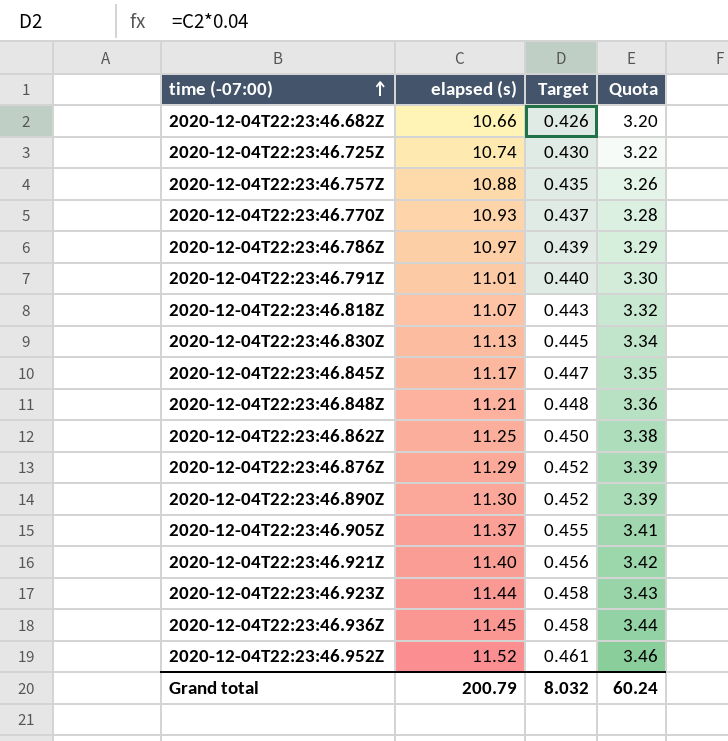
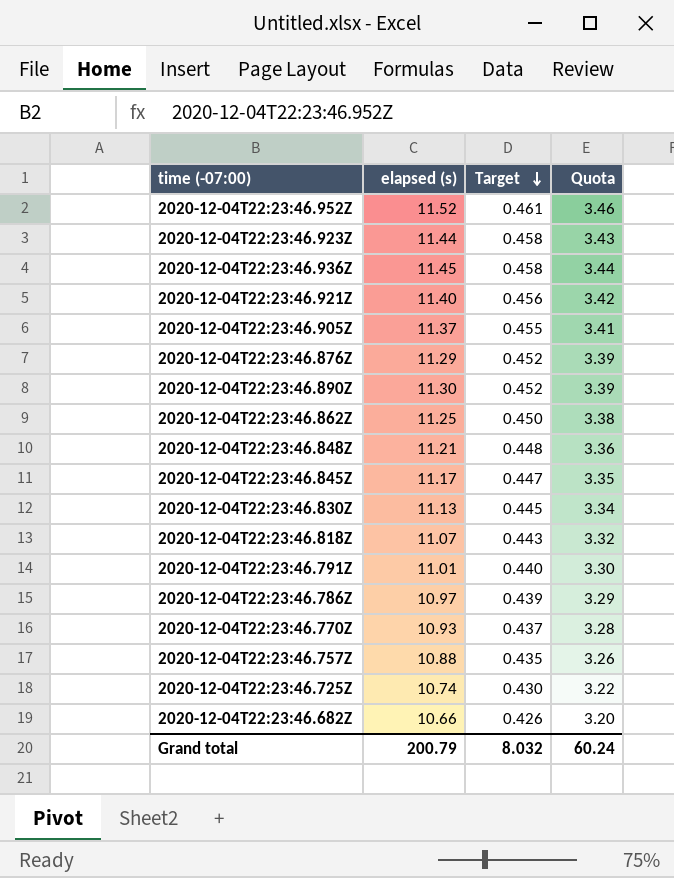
row order: time (-07:00) ascending -> Target descending

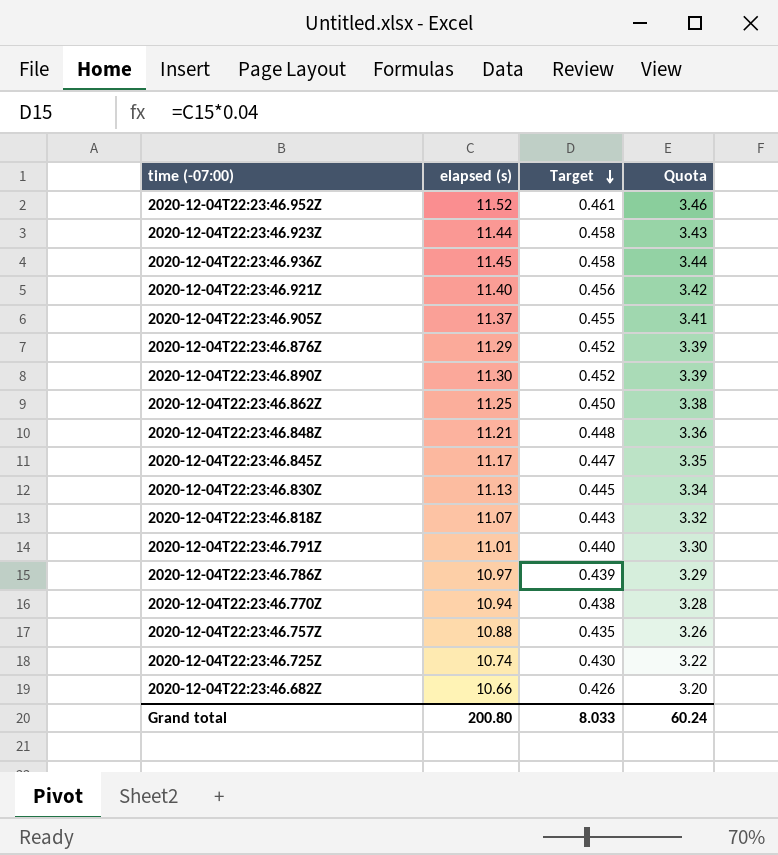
2020-12-04T22:23:46.770Z | elapsed (s): 10.93 -> 10.94
2020-12-04T22:23:46.770Z | Target: 0.437 -> 0.438
Grand total | elapsed (s): 200.79 -> 200.80
Grand total | Target: 8.032 -> 8.033

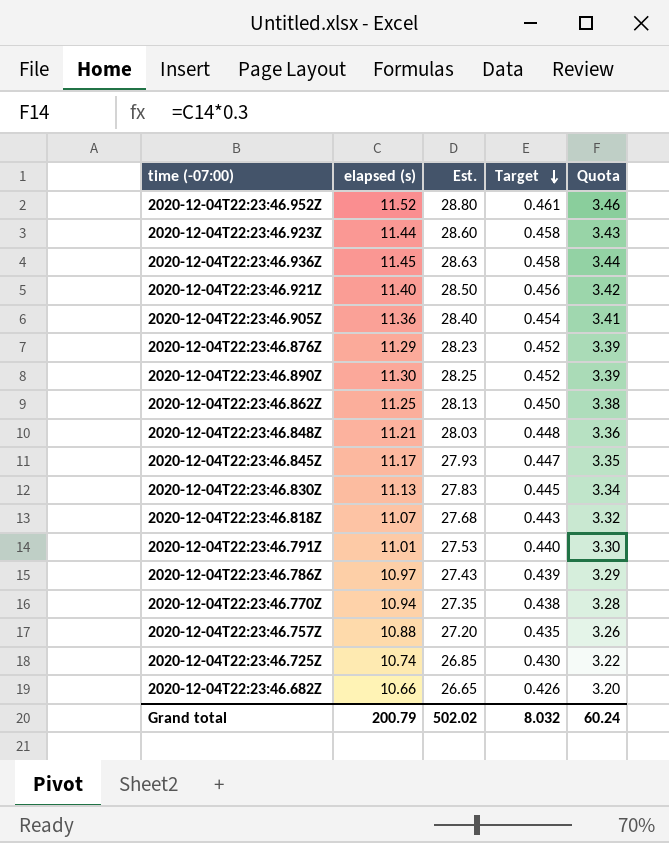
column Est. | formula: none -> [elapsed (s)] * 2.5
2020-12-04T22:23:46.905Z | elapsed (s): 11.37 -> 11.36
2020-12-04T22:23:46.905Z | Target: 0.455 -> 0.454
Grand total | elapsed (s): 200.80 -> 200.79
Grand total | Target: 8.033 -> 8.032

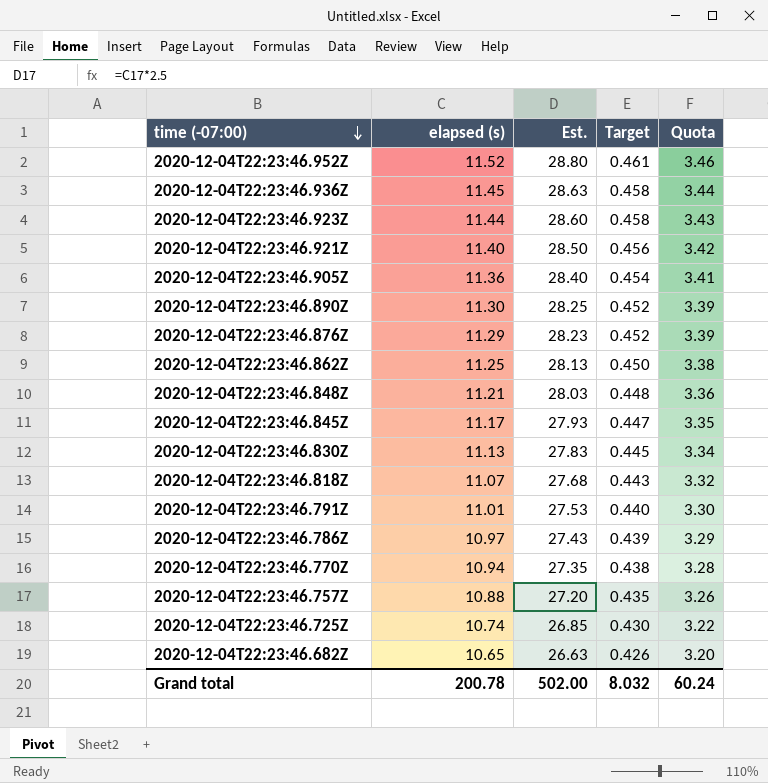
row order: Target descending -> time (-07:00) descending
2020-12-04T22:23:46.682Z | elapsed (s): 10.66 -> 10.65
2020-12-04T22:23:46.682Z | Est.: 26.65 -> 26.63
Grand total | elapsed (s): 200.79 -> 200.78
Grand total | Est.: 502.02 -> 502.00

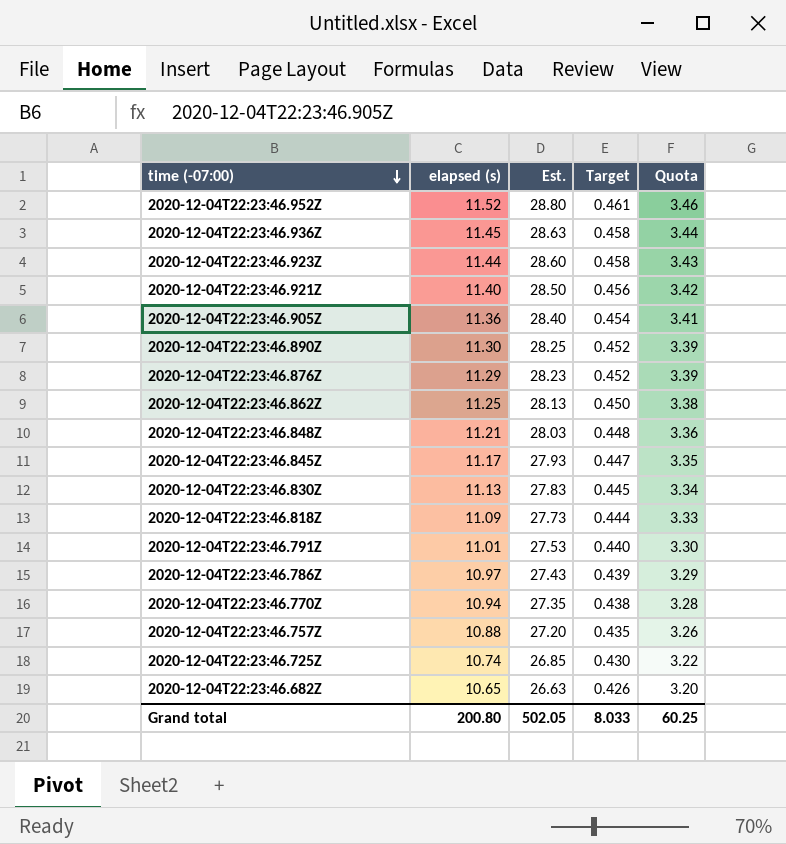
2020-12-04T22:23:46.818Z | elapsed (s): 11.07 -> 11.09
2020-12-04T22:23:46.818Z | Est.: 27.68 -> 27.73
2020-12-04T22:23:46.818Z | Target: 0.443 -> 0.444
2020-12-04T22:23:46.818Z | Quota: 3.32 -> 3.33
Grand total | elapsed (s): 200.78 -> 200.80
Grand total | Est.: 502.00 -> 502.05
Grand total | Target: 8.032 -> 8.033
Grand total | Quota: 60.24 -> 60.25

